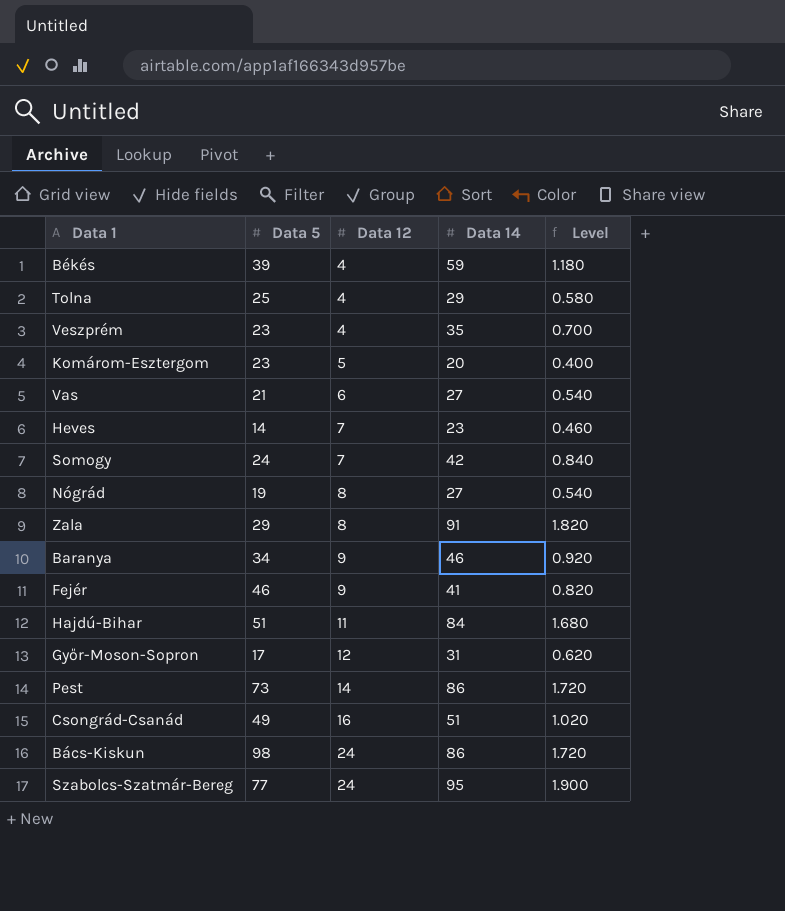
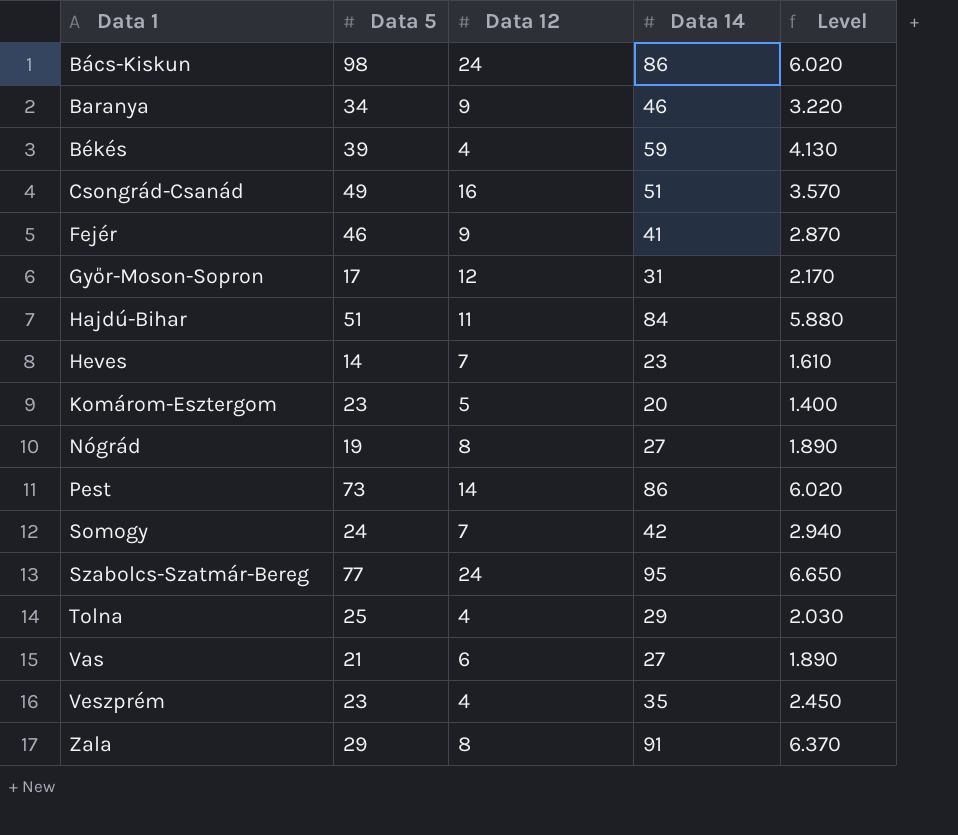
row order: Data 12 ascending -> Data 1 ascending
column Level | formula: [Data 14] * 0.02 -> [Data 14] * 0.07

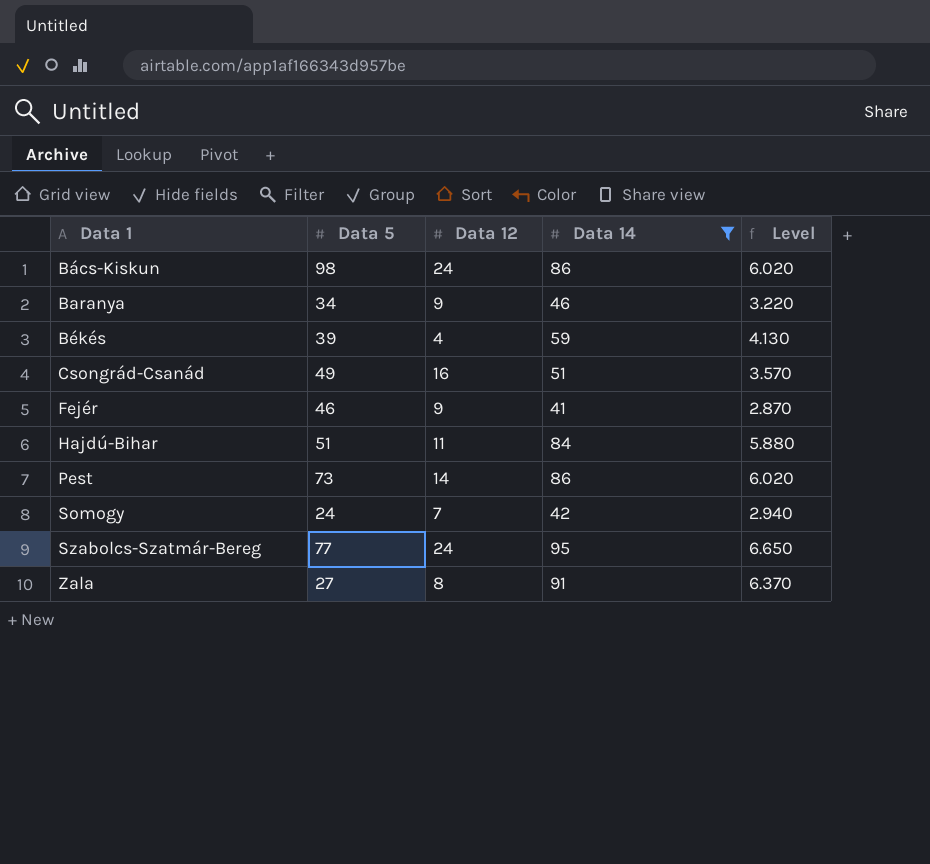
filter: none -> Data 14 >= 41
Zala | Data 5: 29 -> 27

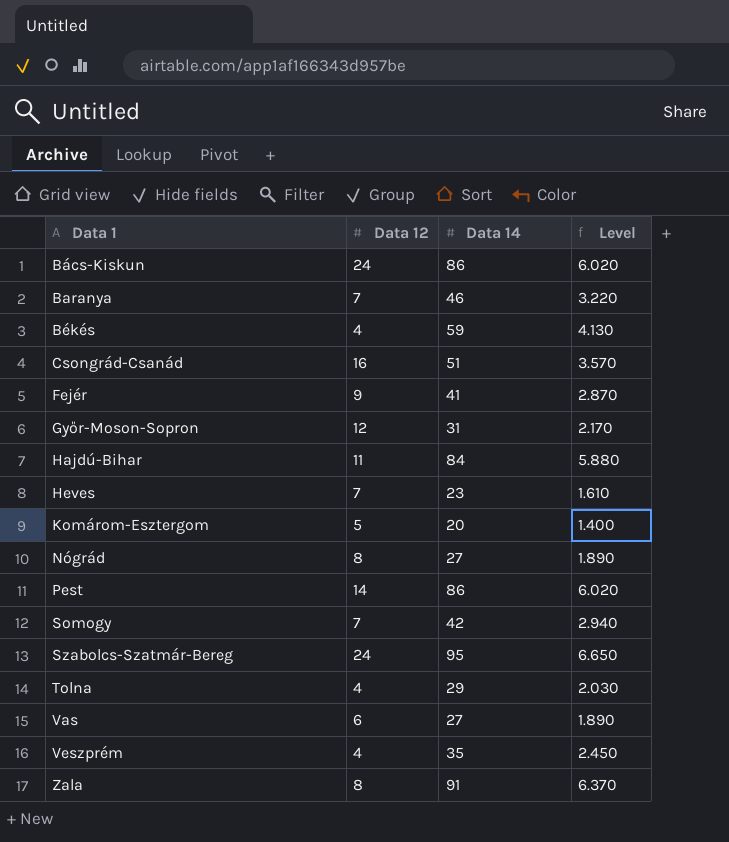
filter: Data 14 >= 41 -> none
column Data 5 | position: 2 -> none
Baranya | Data 12: 9 -> 7

